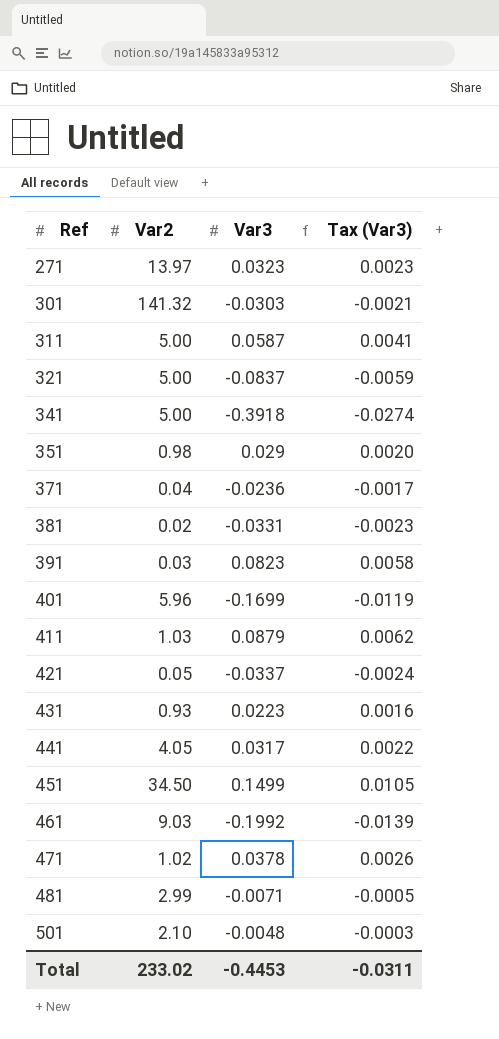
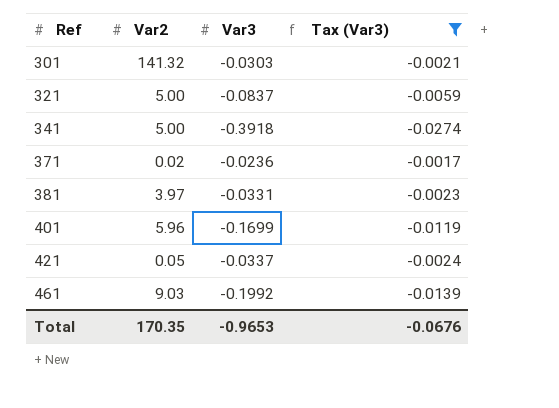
filter: none -> Tax (Var3) <= -0.0017
371 | Var2: 0.04 -> 0.02
381 | Var2: 0.02 -> 3.97
Total | Var2: 233.02 -> 170.35
Total | Var3: -0.4453 -> -0.9653
Total | Tax (Var3): -0.0311 -> -0.0676

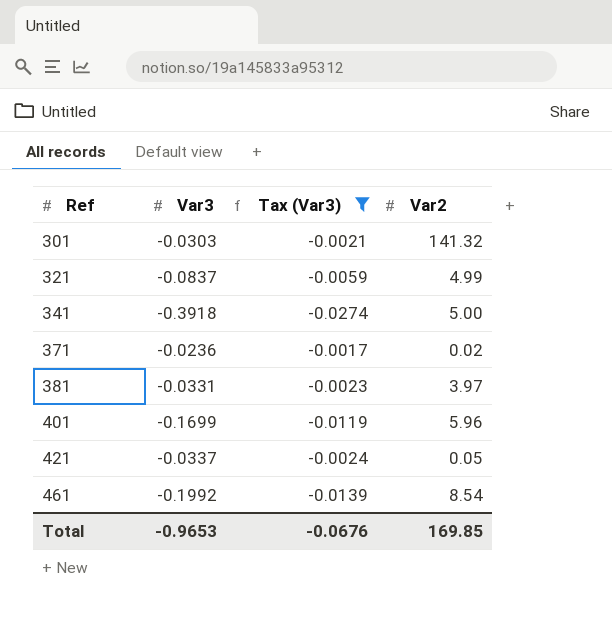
column Var2 | position: 2 -> 4
321 | Var2: 5.00 -> 4.99
461 | Var2: 9.03 -> 8.54
Total | Var2: 170.35 -> 169.85

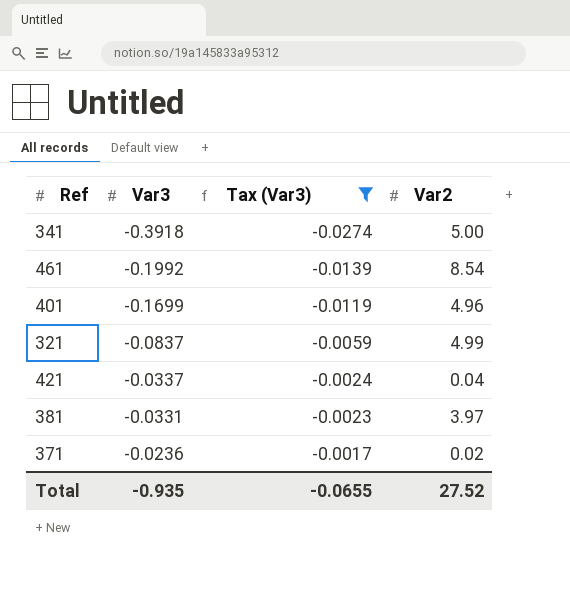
row order: Ref ascending -> Var3 ascending
row 301: -0.0303 | -0.0021 | 141.32 -> none
401 | Var2: 5.96 -> 4.96
421 | Var2: 0.05 -> 0.04
Total | Var3: -0.9653 -> -0.935
Total | Tax (Var3): -0.0676 -> -0.0655
Total | Var2: 169.85 -> 27.52

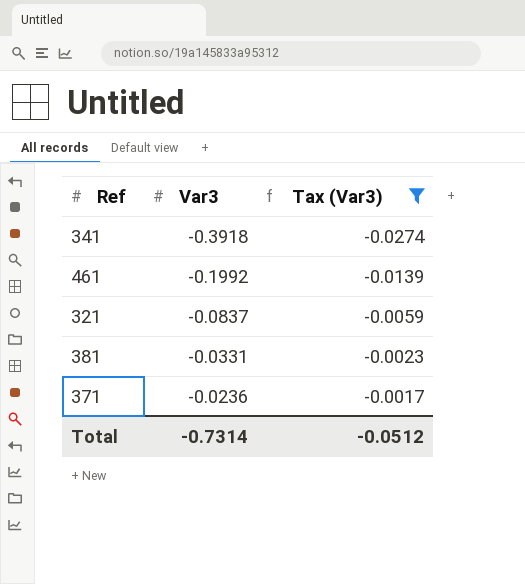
column Var2 | position: 4 -> none
row 401: -0.1699 | -0.0119 | 4.96 -> none
row 421: -0.0337 | -0.0024 | 0.04 -> none
Total | Var3: -0.935 -> -0.7314
Total | Tax (Var3): -0.0655 -> -0.0512

